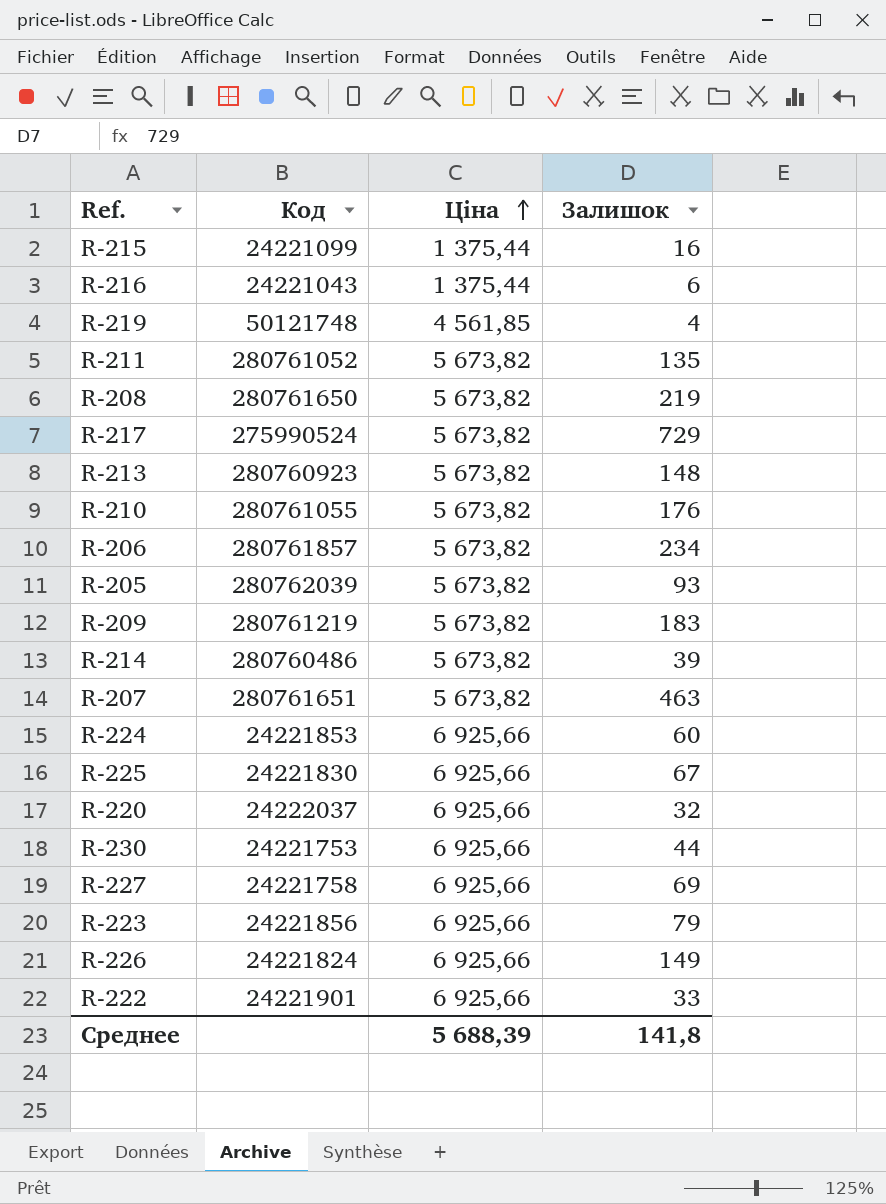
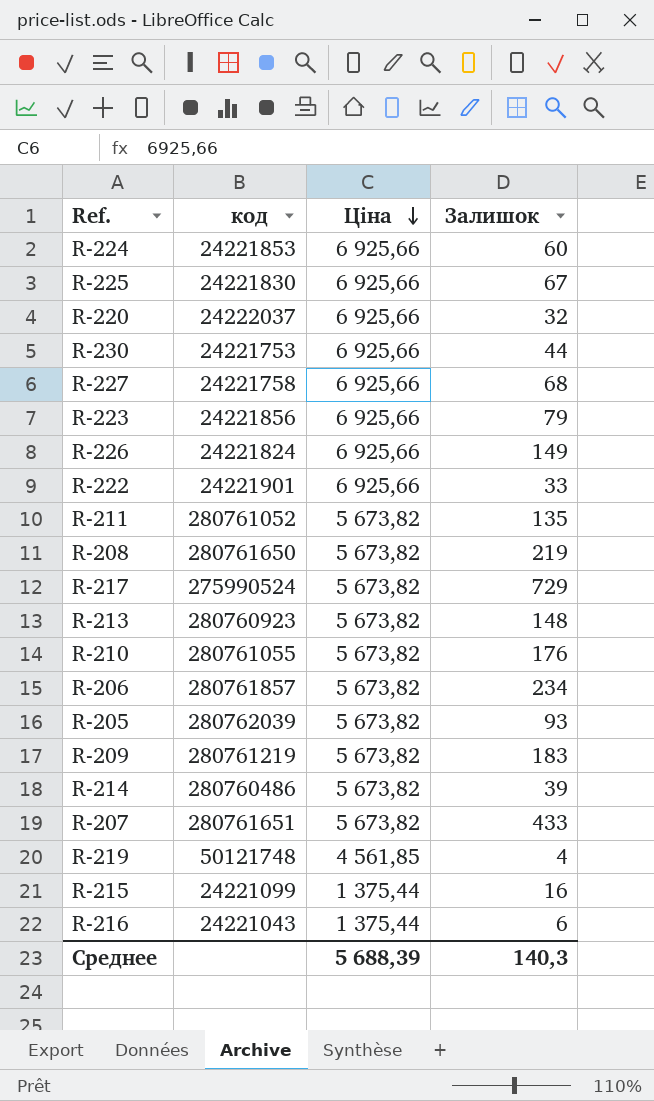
row order: Ціна ascending -> Ціна descending
column name: Код -> код
R-227 | Залишок: 69 -> 68
R-207 | Залишок: 463 -> 433
Среднее | Залишок: 141,8 -> 140,3

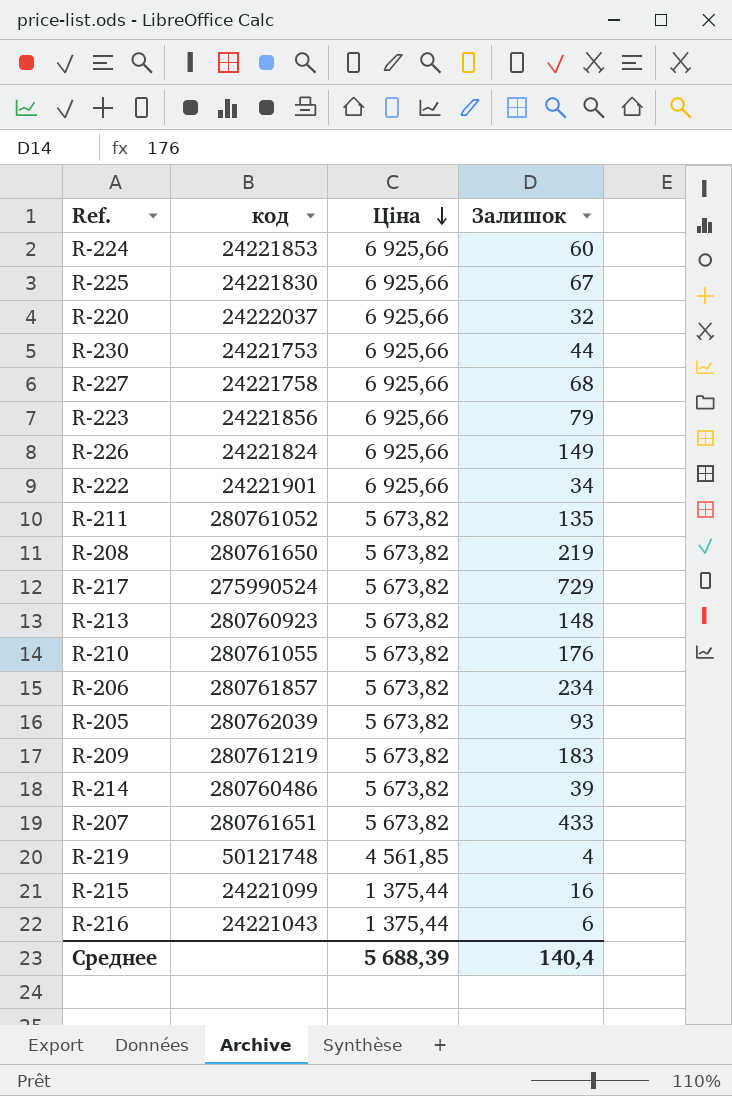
R-222 | Залишок: 33 -> 34
Среднее | Залишок: 140,3 -> 140,4

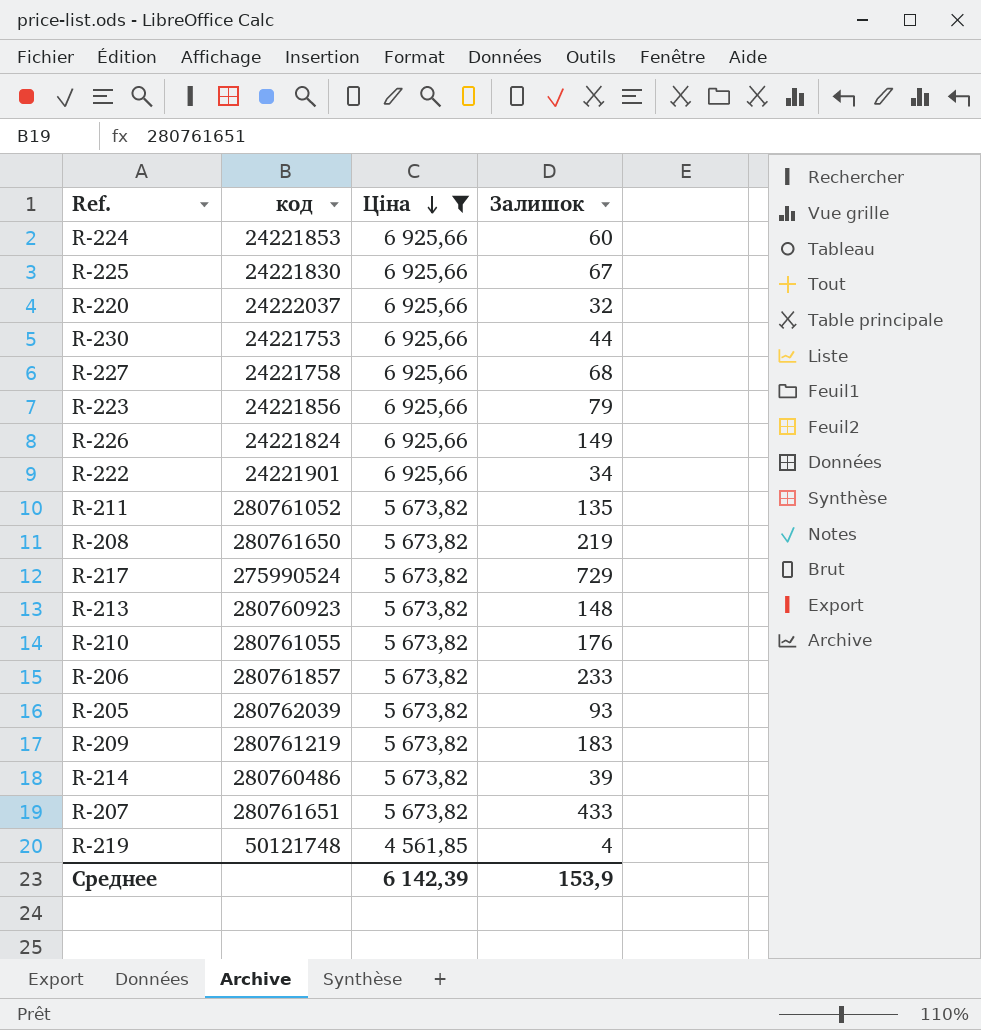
filter: none -> Ціна != 1 375,44
R-206 | Залишок: 234 -> 233
Среднее | Ціна: 5 688,39 -> 6 142,39
Среднее | Залишок: 140,4 -> 153,9

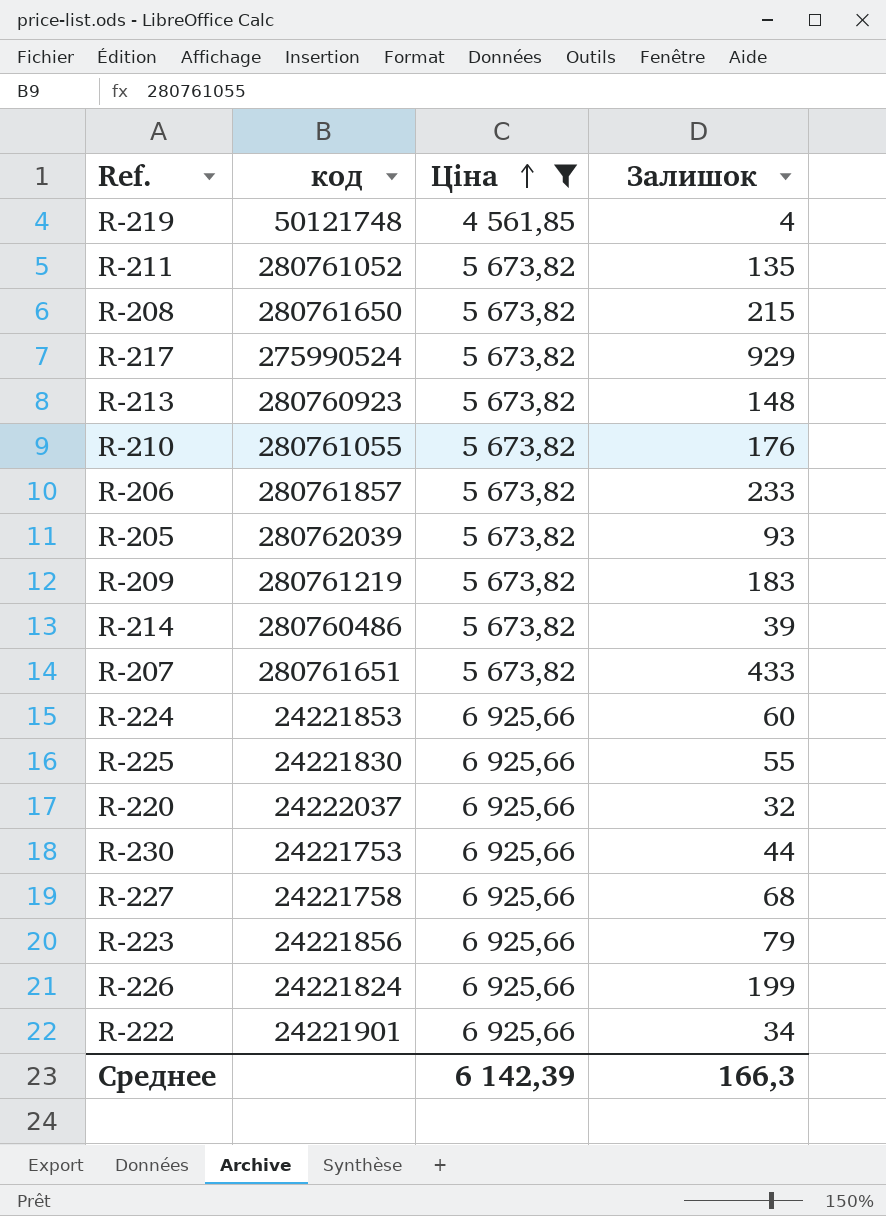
row order: Ціна descending -> Ціна ascending
R-208 | Залишок: 219 -> 215
R-217 | Залишок: 729 -> 929
R-225 | Залишок: 67 -> 55
R-226 | Залишок: 149 -> 199
Среднее | Залишок: 153,9 -> 166,3

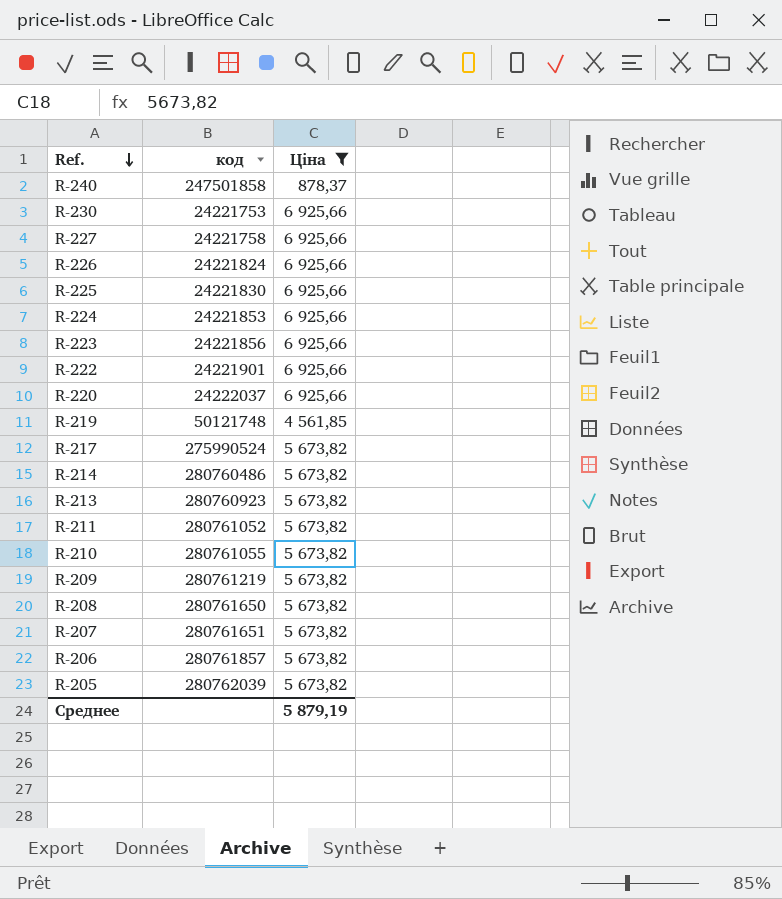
row order: Ціна ascending -> Ref. descending
column Залишок | position: 4 -> none
row R-240: none -> 247501858 | 878,37
Среднее | Ціна: 6 142,39 -> 5 879,19

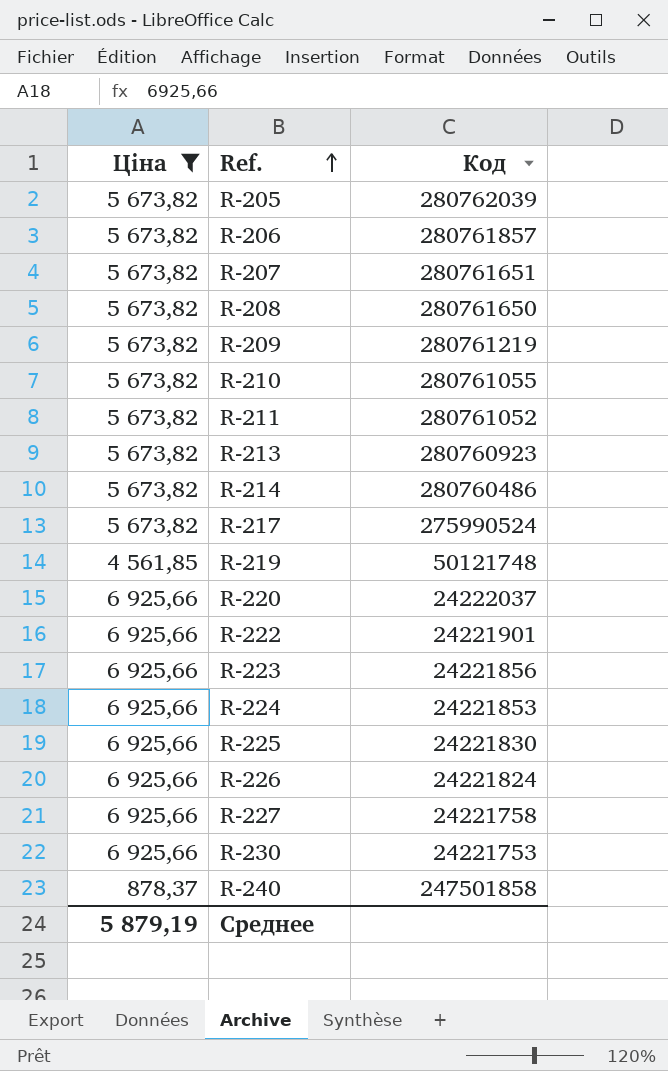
row order: Ref. descending -> Ref. ascending
column Ціна | position: 3 -> 1
column name: код -> Код

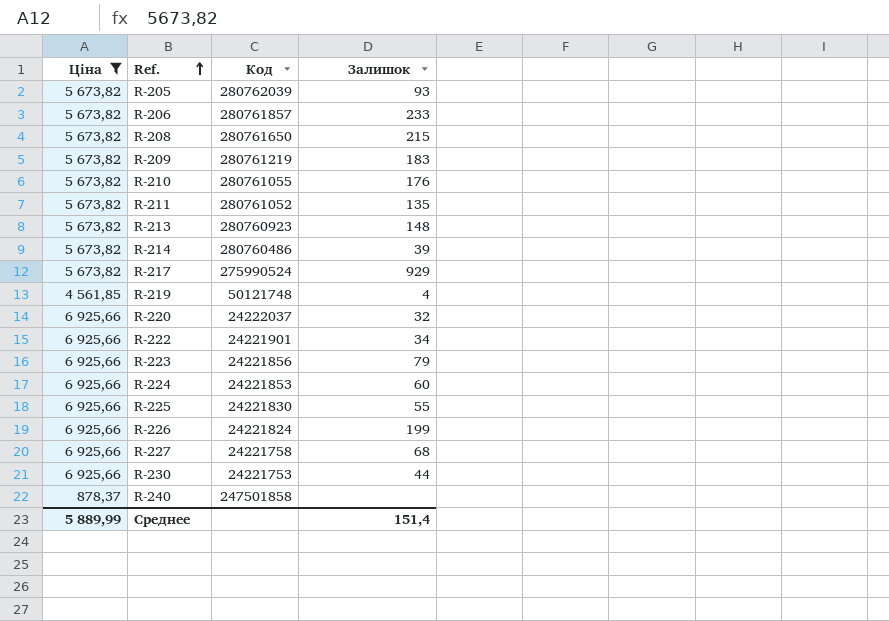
column Залишок | position: none -> 4
row R-207: 5 673,82 | 280761651 -> none
Среднее | Ціна: 5 879,19 -> 5 889,99

